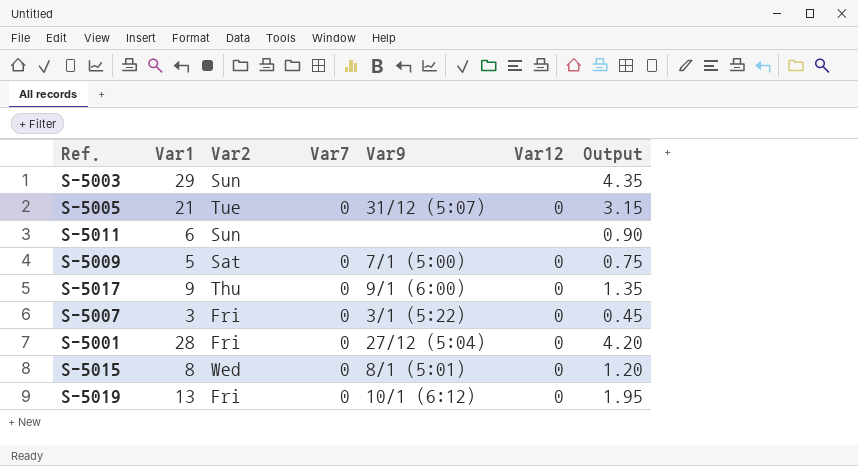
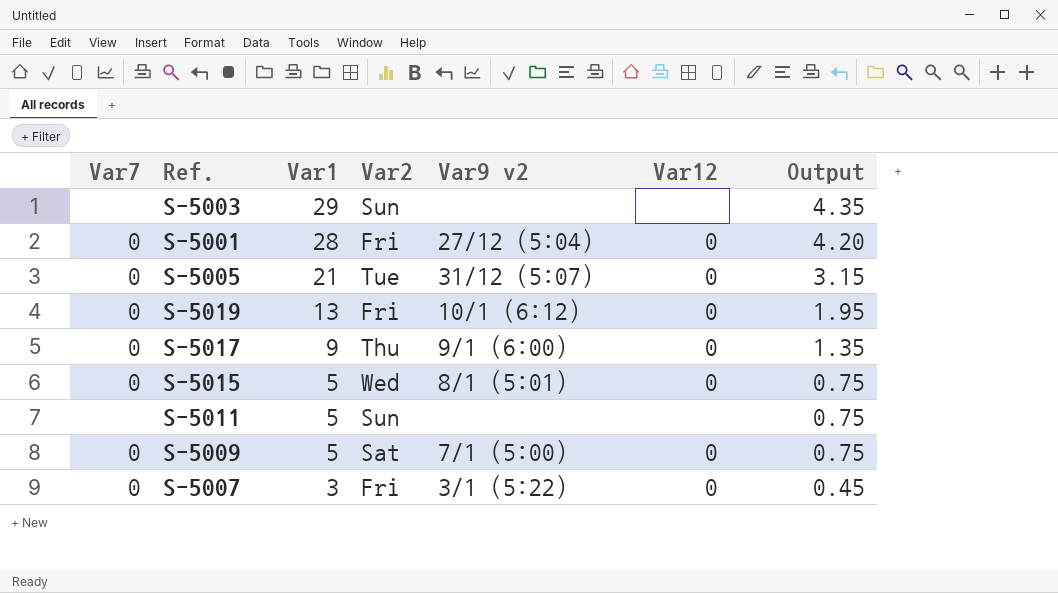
row order: none -> Var1 descending
column Var7 | position: 4 -> 1
column name: Var9 -> Var9 v2
S-5015 | Var1: 8 -> 5
S-5015 | Output: 1.20 -> 0.75
S-5011 | Var1: 6 -> 5
S-5011 | Output: 0.90 -> 0.75

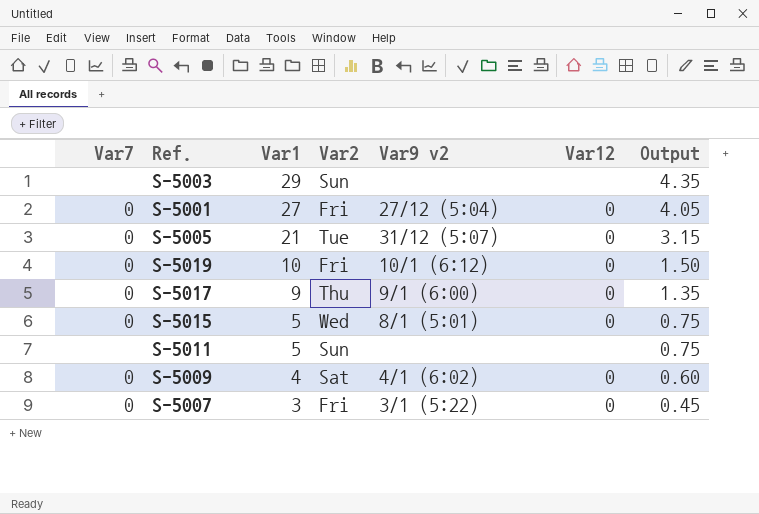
S-5001 | Var1: 28 -> 27
S-5001 | Output: 4.20 -> 4.05
S-5019 | Var1: 13 -> 10
S-5019 | Output: 1.95 -> 1.50
S-5009 | Var1: 5 -> 4
S-5009 | Var9 v2: 7/1 (5:00) -> 4/1 (6:02)
S-5009 | Output: 0.75 -> 0.60

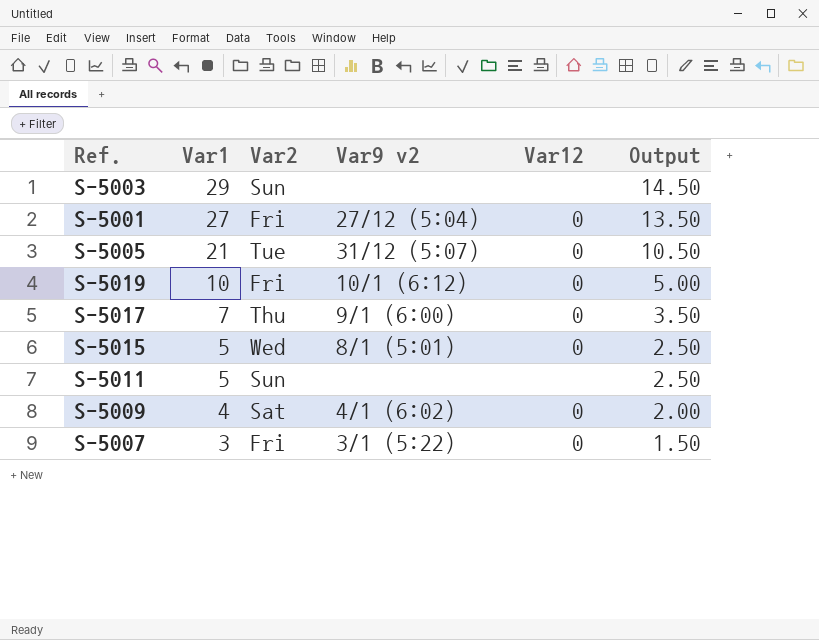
column Var7 | position: 1 -> none
column Output | formula: [Var1] * 0.15 -> [Var1] * 0.5
S-5017 | Var1: 9 -> 7

